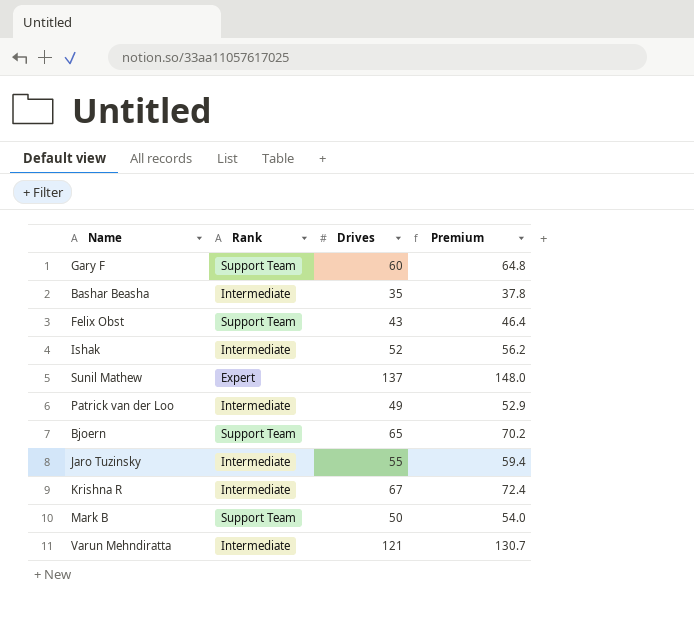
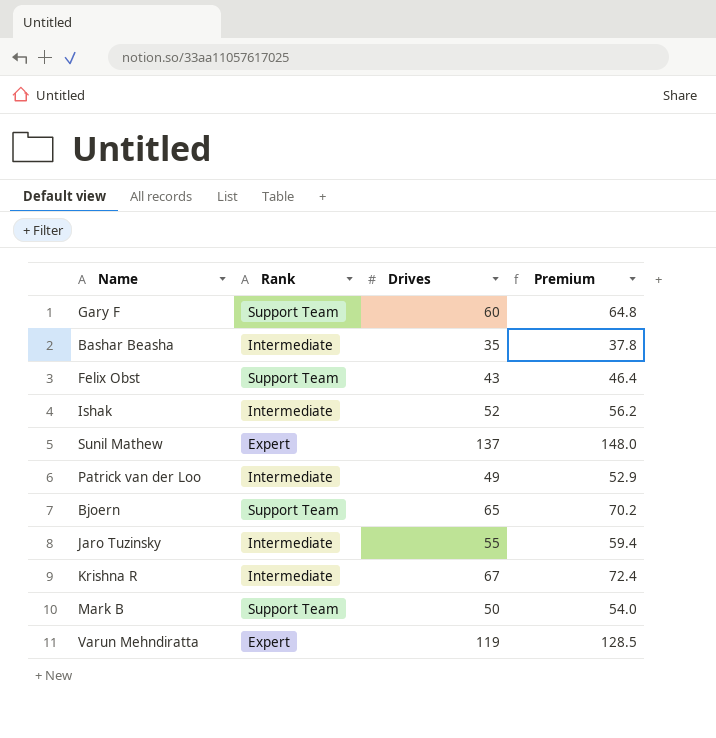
Varun Mehndiratta | Rank: Intermediate -> Expert
Varun Mehndiratta | Drives: 121 -> 119
Varun Mehndiratta | Premium: 130.7 -> 128.5

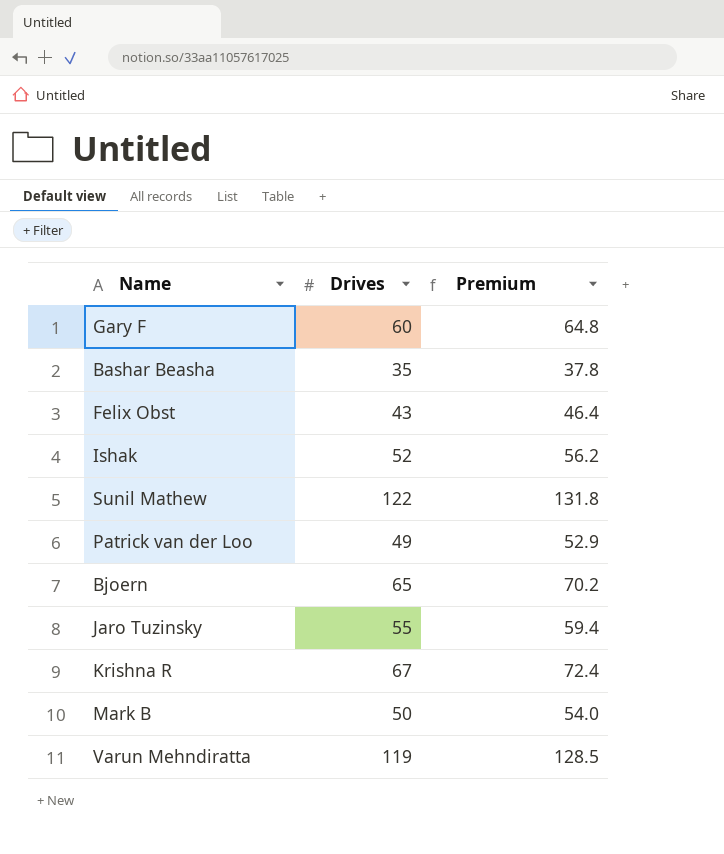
column Rank | position: 2 -> none
Sunil Mathew | Drives: 137 -> 122
Sunil Mathew | Premium: 148.0 -> 131.8

